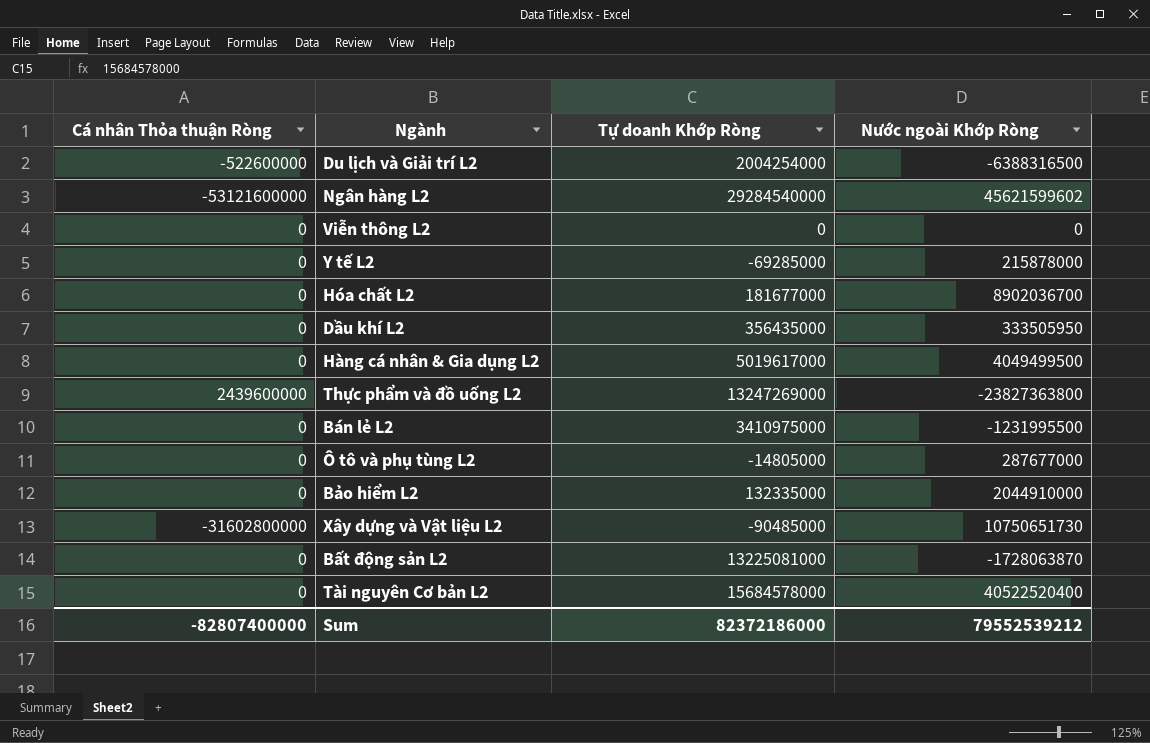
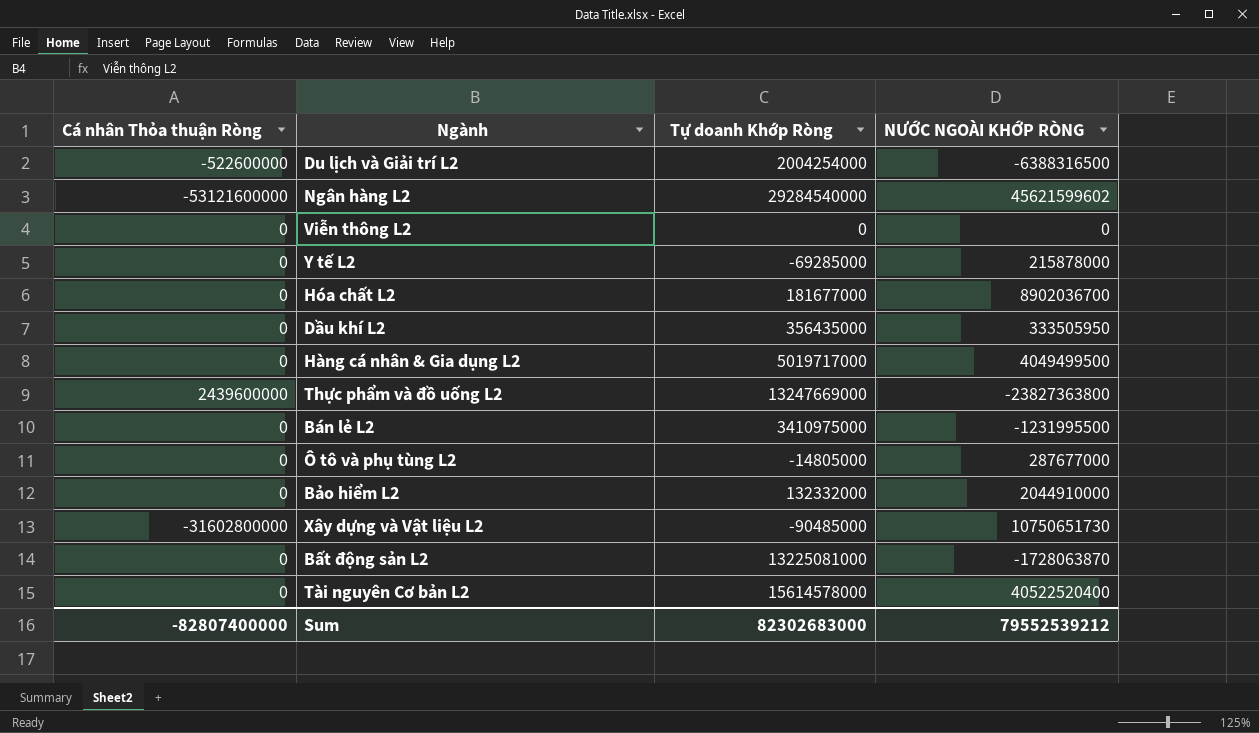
column name: Nước ngoài Khớp Ròng -> NƯỚC NGOÀI KHỚP RÒNG
Hàng cá nhân & Gia dụng L2 | Tự doanh Khớp Ròng: 5019617000 -> 5019717000
Thực phẩm và đồ uống L2 | Tự doanh Khớp Ròng: 13247269000 -> 13247669000
Bảo hiểm L2 | Tự doanh Khớp Ròng: 132335000 -> 132332000
Tài nguyên Cơ bản L2 | Tự doanh Khớp Ròng: 15684578000 -> 15614578000
Sum | Tự doanh Khớp Ròng: 82372186000 -> 82302683000

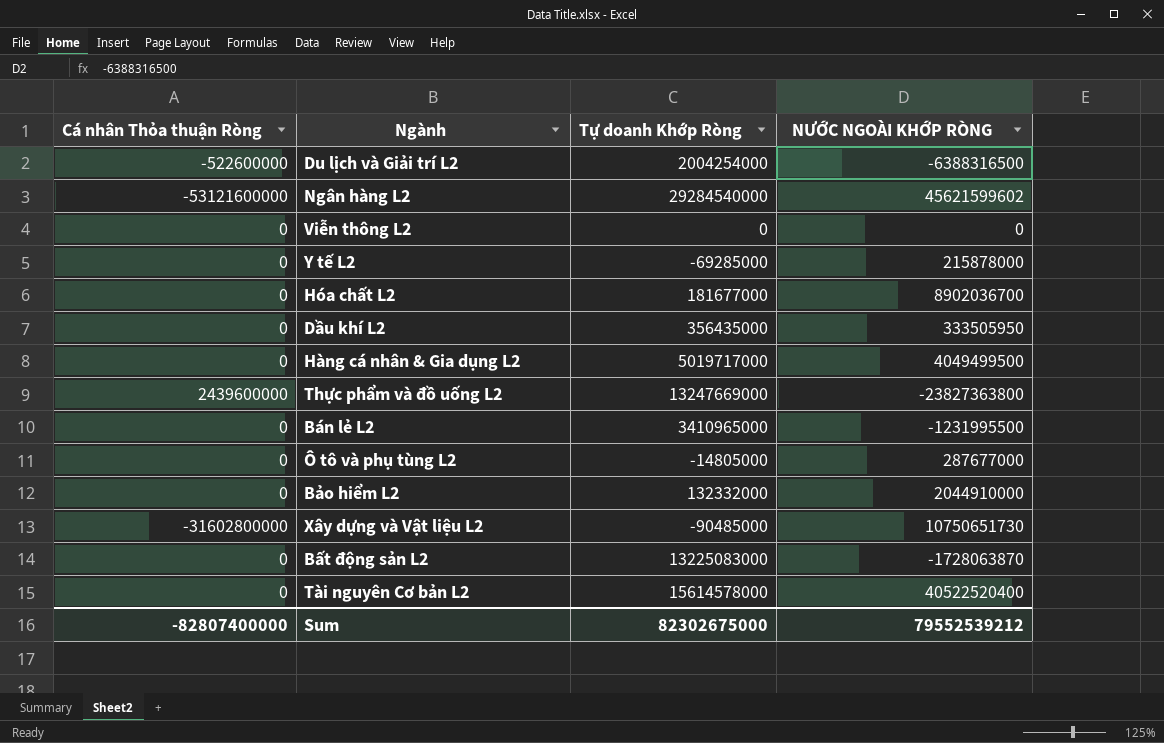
Bán lẻ L2 | Tự doanh Khớp Ròng: 3410975000 -> 3410965000
Bất động sản L2 | Tự doanh Khớp Ròng: 13225081000 -> 13225083000
Sum | Tự doanh Khớp Ròng: 82302683000 -> 82302675000

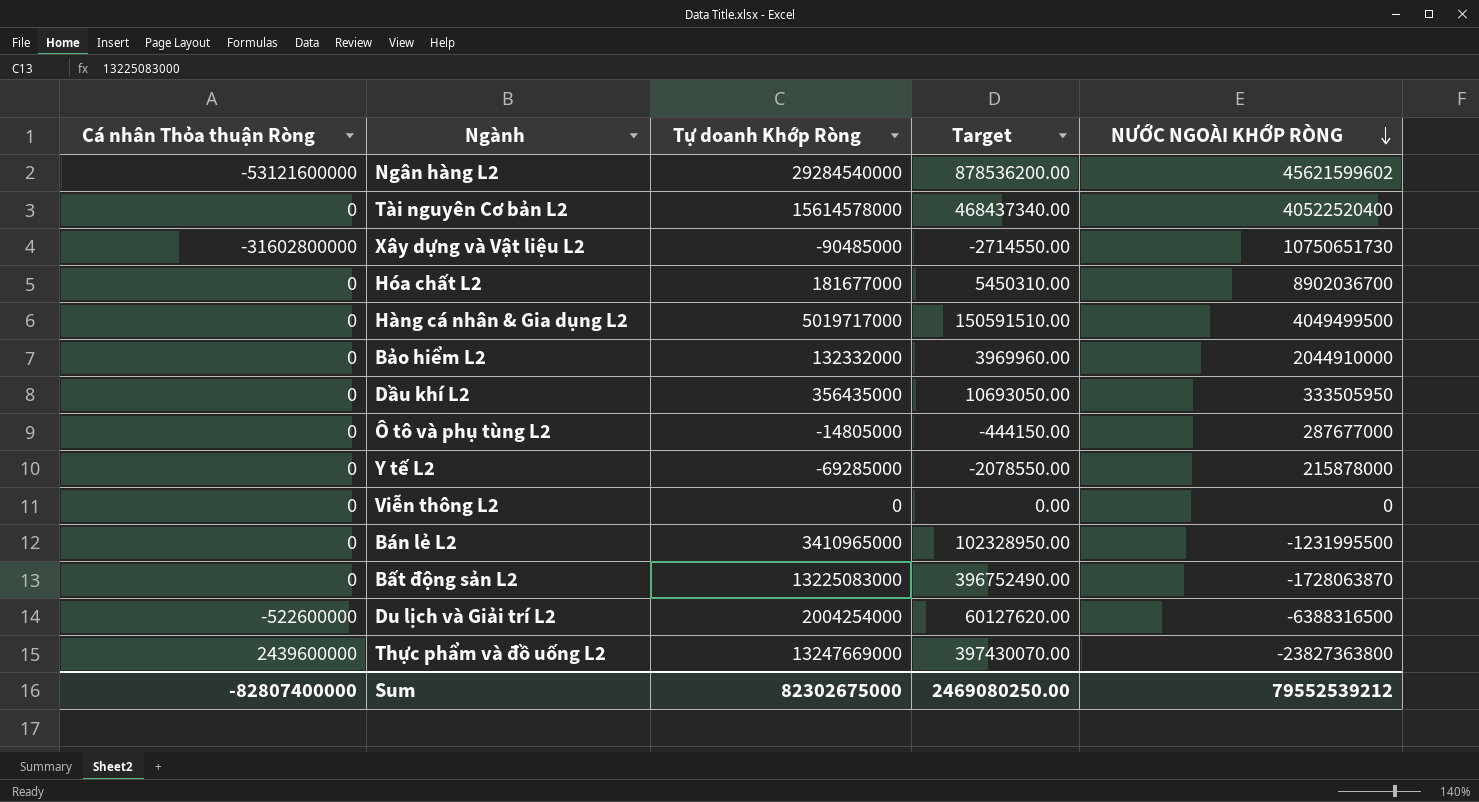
row order: none -> NƯỚC NGOÀI KHỚP RÒNG descending
column Target | formula: none -> [Tự doanh Khớp Ròng] * 0.03

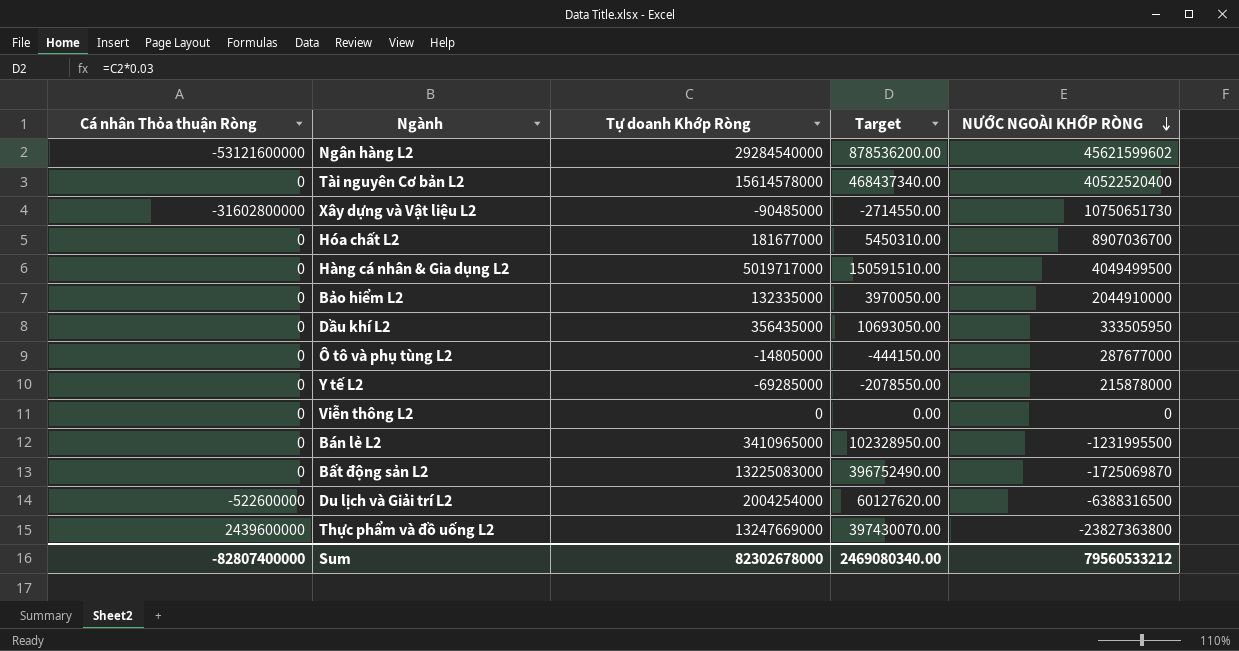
Hóa chất L2 | NƯỚC NGOÀI KHỚP RÒNG: 8902036700 -> 8907036700
Bảo hiểm L2 | Tự doanh Khớp Ròng: 132332000 -> 132335000
Bảo hiểm L2 | Target: 3969960.00 -> 3970050.00
Bất động sản L2 | NƯỚC NGOÀI KHỚP RÒNG: -1728063870 -> -1725069870
Sum | Tự doanh Khớp Ròng: 82302675000 -> 82302678000
Sum | Target: 2469080250.00 -> 2469080340.00
Sum | NƯỚC NGOÀI KHỚP RÒNG: 79552539212 -> 79560533212

